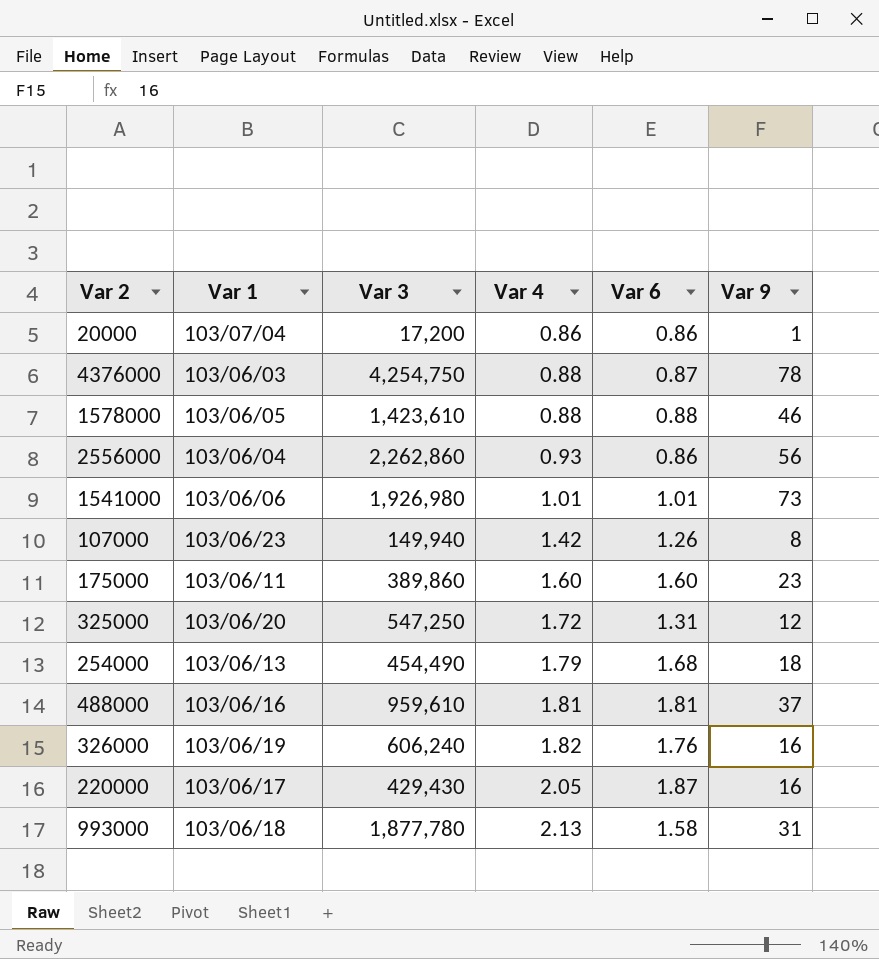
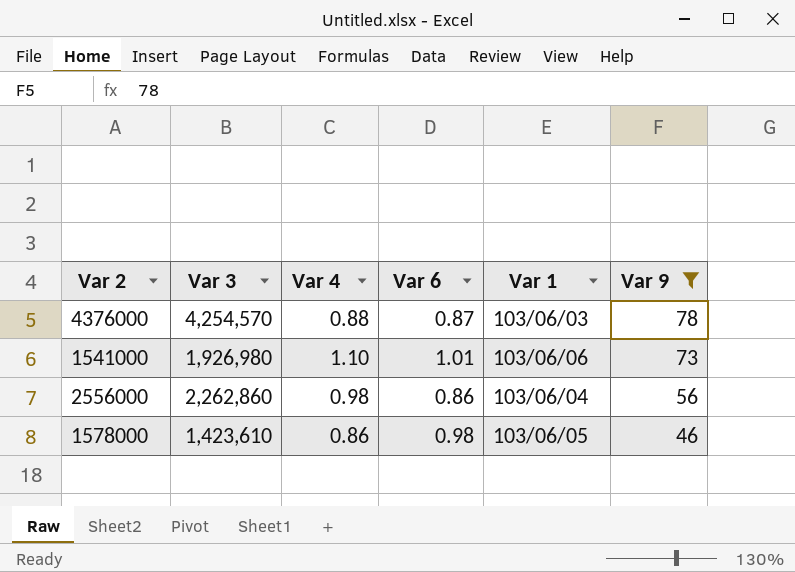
filter: none -> Var 9 >= 46
row order: Var 4 ascending -> Var 9 descending
column Var 1 | position: 2 -> 5
4376000 | Var 3: 4,254,750 -> 4,254,570
1541000 | Var 4: 1.01 -> 1.10
2556000 | Var 4: 0.93 -> 0.98
1578000 | Var 4: 0.88 -> 0.86
1578000 | Var 6: 0.88 -> 0.98

